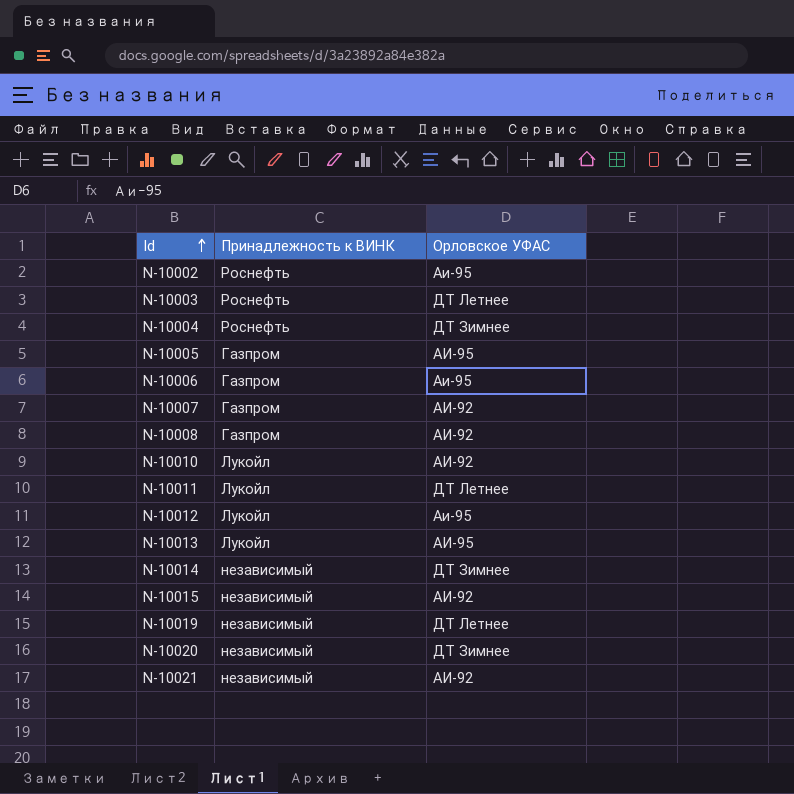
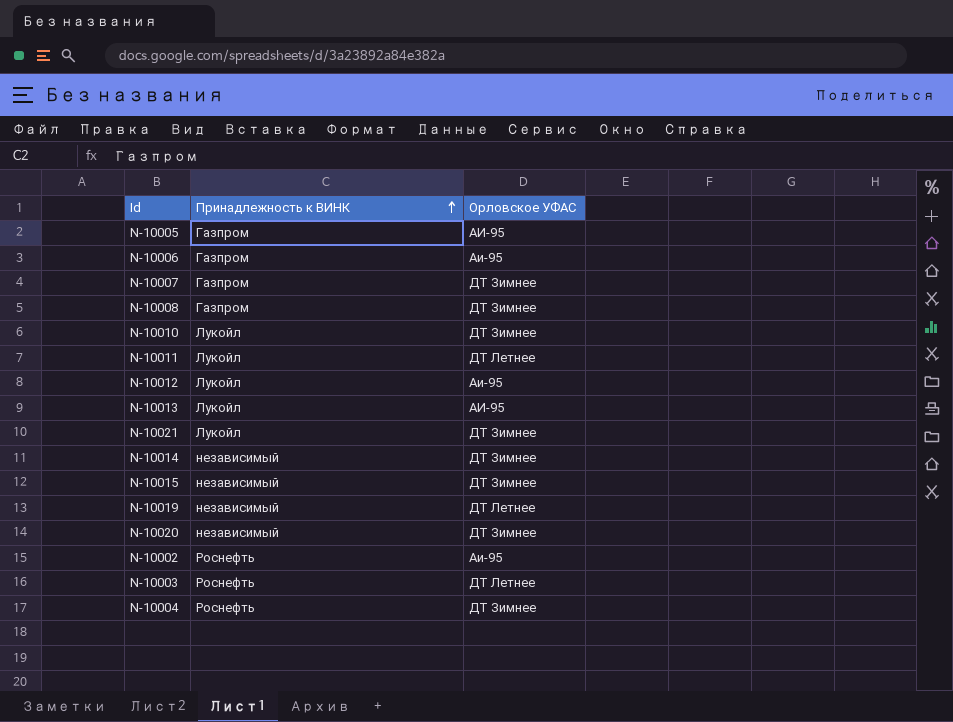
row order: Id ascending -> Принадлежность к ВИНК ascending
N-10007 | Орловское УФАС: АИ-92 -> ДТ Зимнее
N-10008 | Орловское УФАС: АИ-92 -> ДТ Зимнее
N-10010 | Орловское УФАС: АИ-92 -> ДТ Зимнее
N-10021 | Принадлежность к ВИНК: независимый -> Лукойл
N-10021 | Орловское УФАС: АИ-92 -> ДТ Зимнее
N-10015 | Орловское УФАС: АИ-92 -> ДТ Зимнее

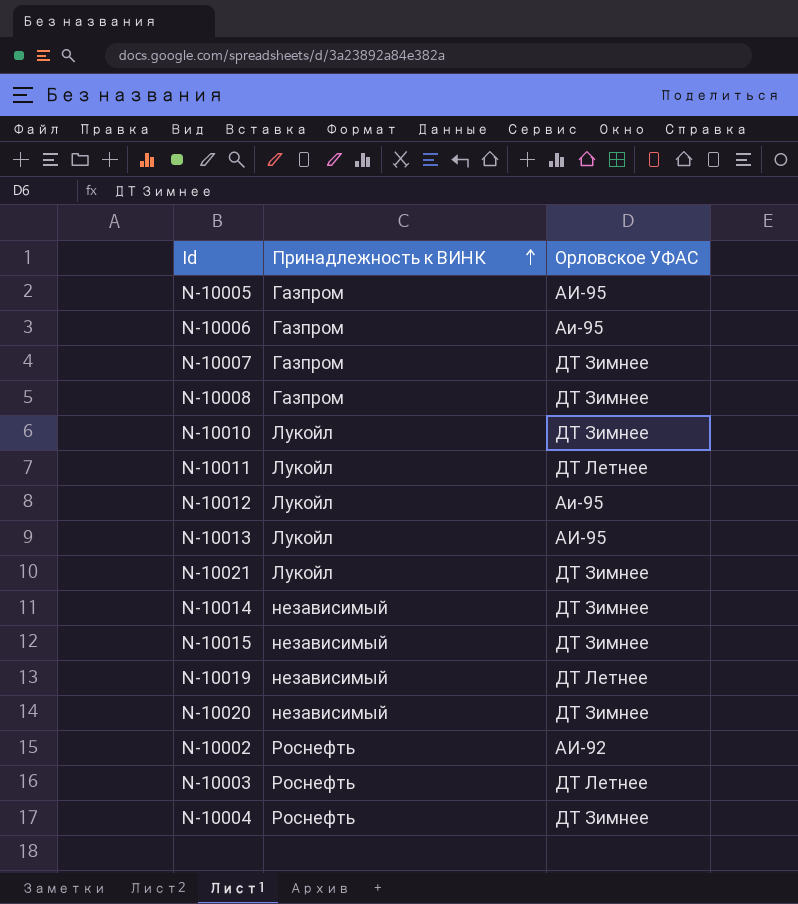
N-10002 | Орловское УФАС: Аи-95 -> АИ-92

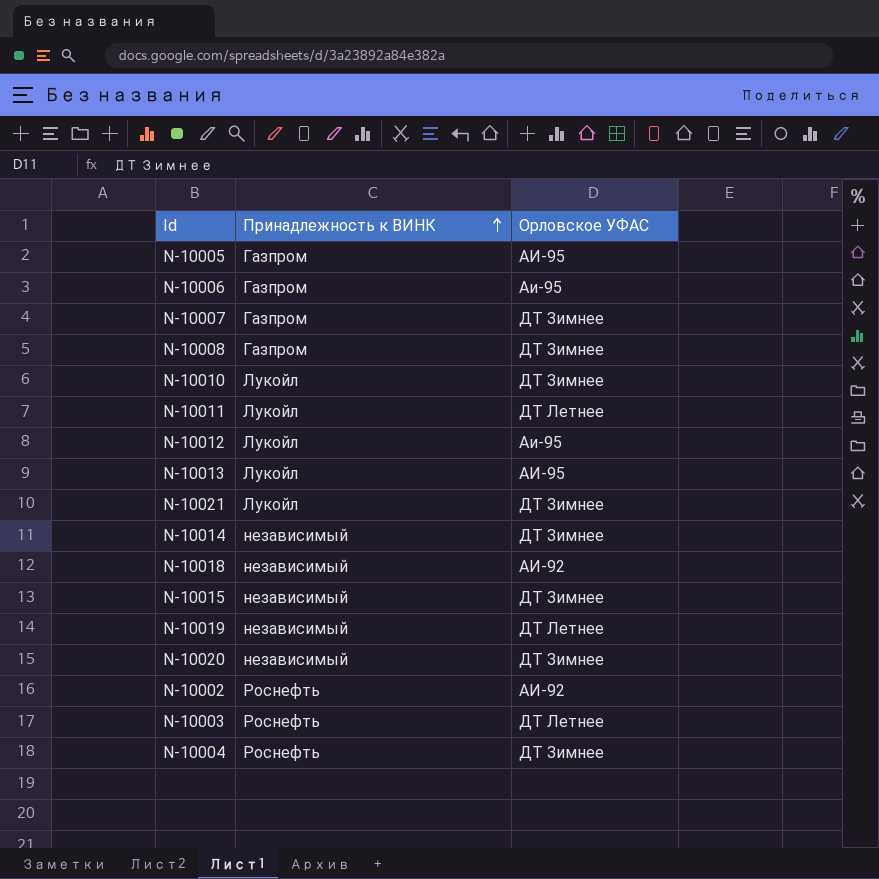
row N-10018: none -> независимый | АИ-92

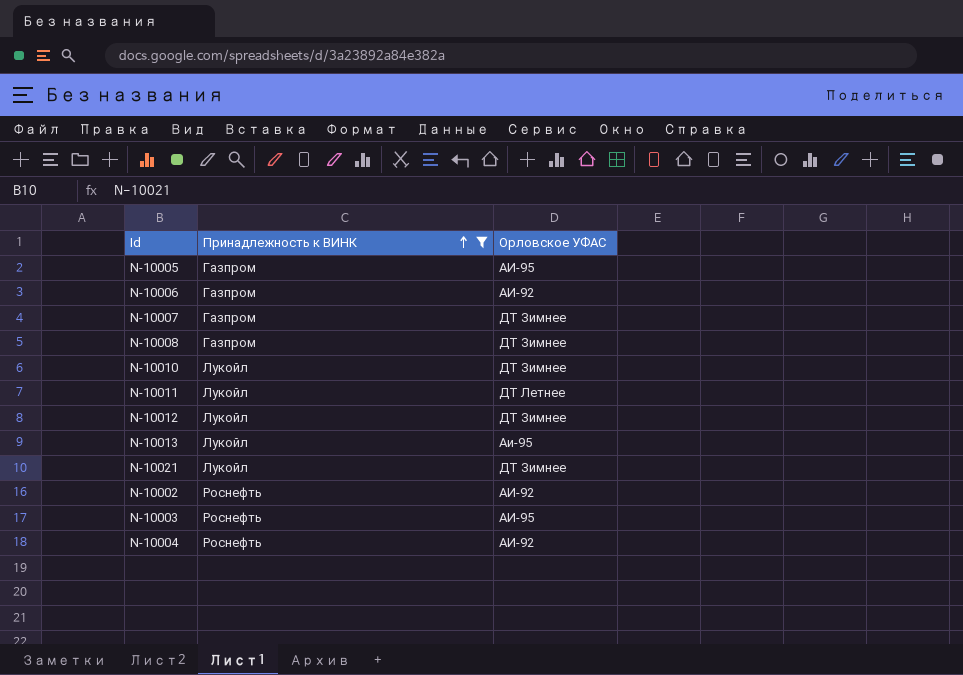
filter: none -> Принадлежность к ВИНК != независимый
N-10006 | Орловское УФАС: Аи-95 -> АИ-92
N-10012 | Орловское УФАС: Аи-95 -> ДТ Зимнее
N-10013 | Орловское УФАС: АИ-95 -> Аи-95
N-10003 | Орловское УФАС: ДТ Летнее -> АИ-95
N-10004 | Орловское УФАС: ДТ Зимнее -> АИ-92

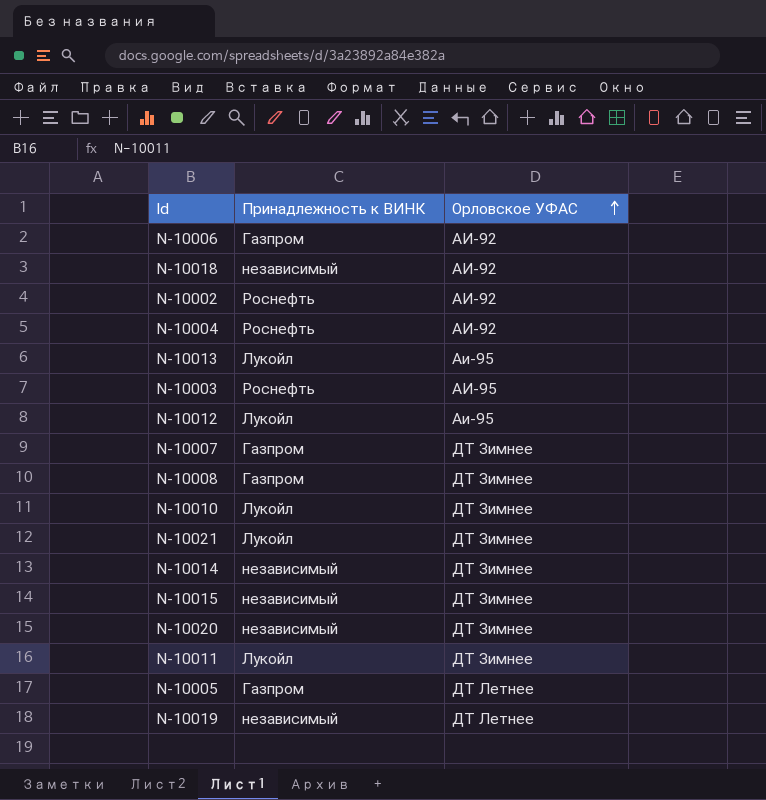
filter: Принадлежность к ВИНК != независимый -> none
row order: Принадлежность к ВИНК ascending -> Орловское УФАС ascending
N-10012 | Орловское УФАС: ДТ Зимнее -> Аи-95
N-10011 | Орловское УФАС: ДТ Летнее -> ДТ Зимнее
N-10005 | Орловское УФАС: АИ-95 -> ДТ Летнее

